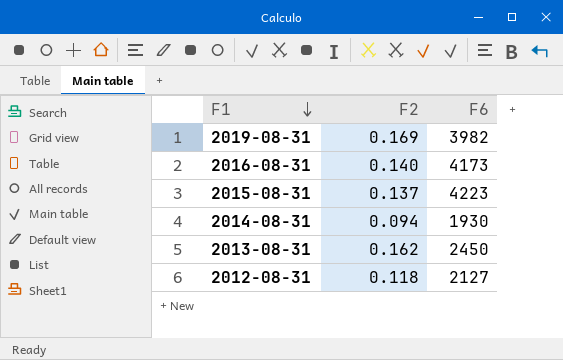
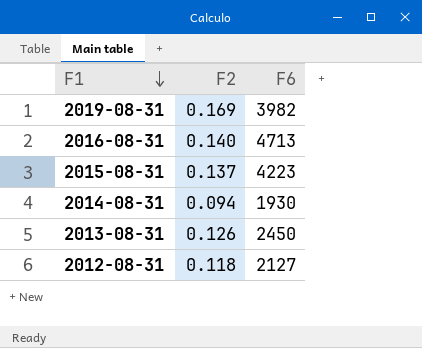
2016-08-31 | F6: 4173 -> 4713
2013-08-31 | F2: 0.162 -> 0.126

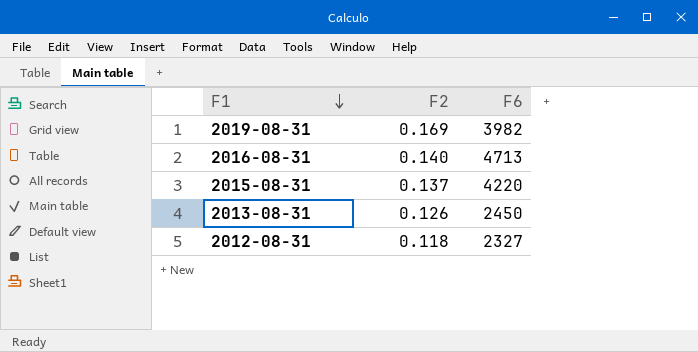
row 2014-08-31: 0.094 | 1930 -> none
2015-08-31 | F6: 4223 -> 4220
2012-08-31 | F6: 2127 -> 2327

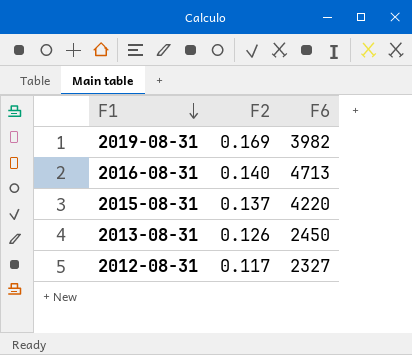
2012-08-31 | F2: 0.118 -> 0.117

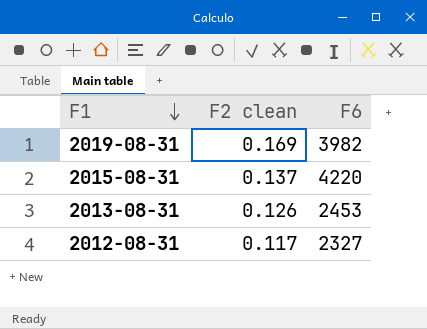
column name: F2 -> F2 clean
row 2016-08-31: 0.140 | 4713 -> none
2013-08-31 | F6: 2450 -> 2453

